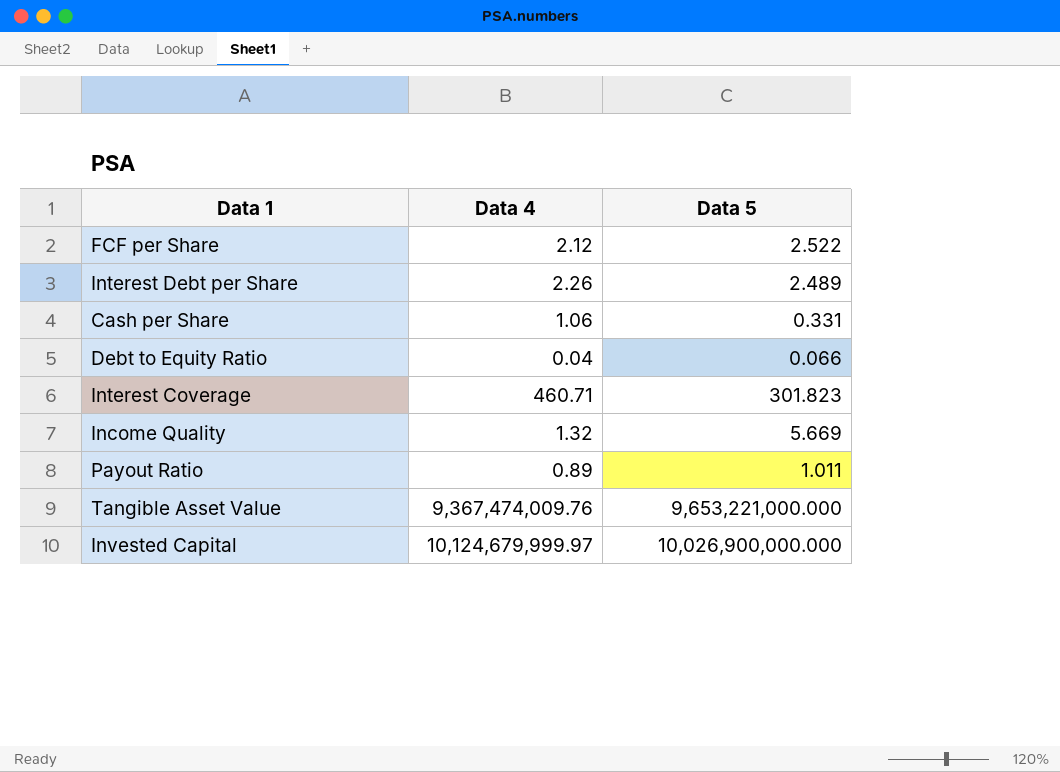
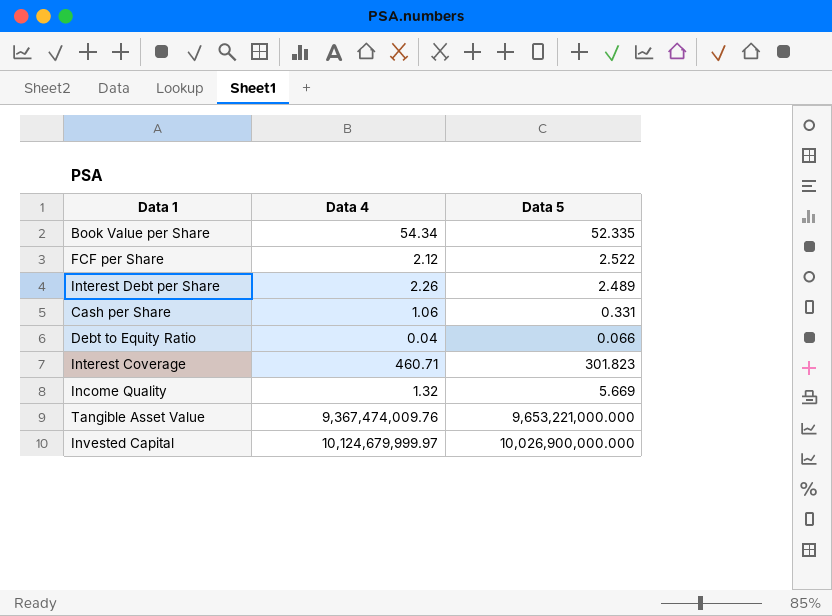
row Payout Ratio: 0.89 | 1.011 -> none
row Book Value per Share: none -> 54.34 | 52.335

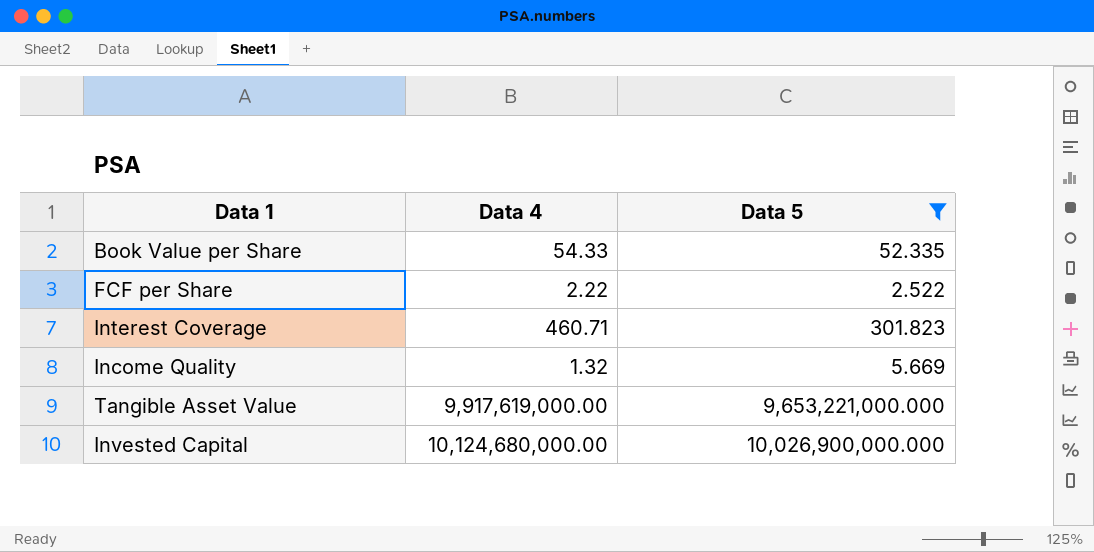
filter: none -> Data 5 >= 2.522
Book Value per Share | Data 4: 54.34 -> 54.33
FCF per Share | Data 4: 2.12 -> 2.22
Tangible Asset Value | Data 4: 9,367,474,009.76 -> 9,917,619,000.00
Invested Capital | Data 4: 10,124,679,999.97 -> 10,124,680,000.00

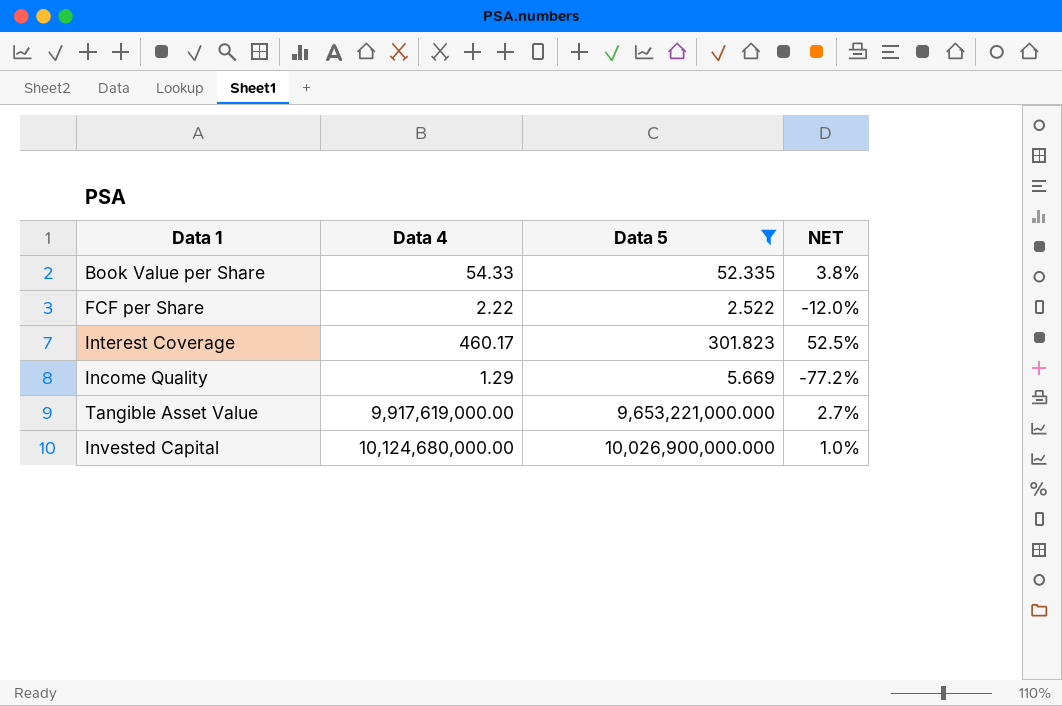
column NET | formula: none -> ([Data 4] - [Data 5]) / [Data 5]
Interest Coverage | Data 4: 460.71 -> 460.17
Income Quality | Data 4: 1.32 -> 1.29

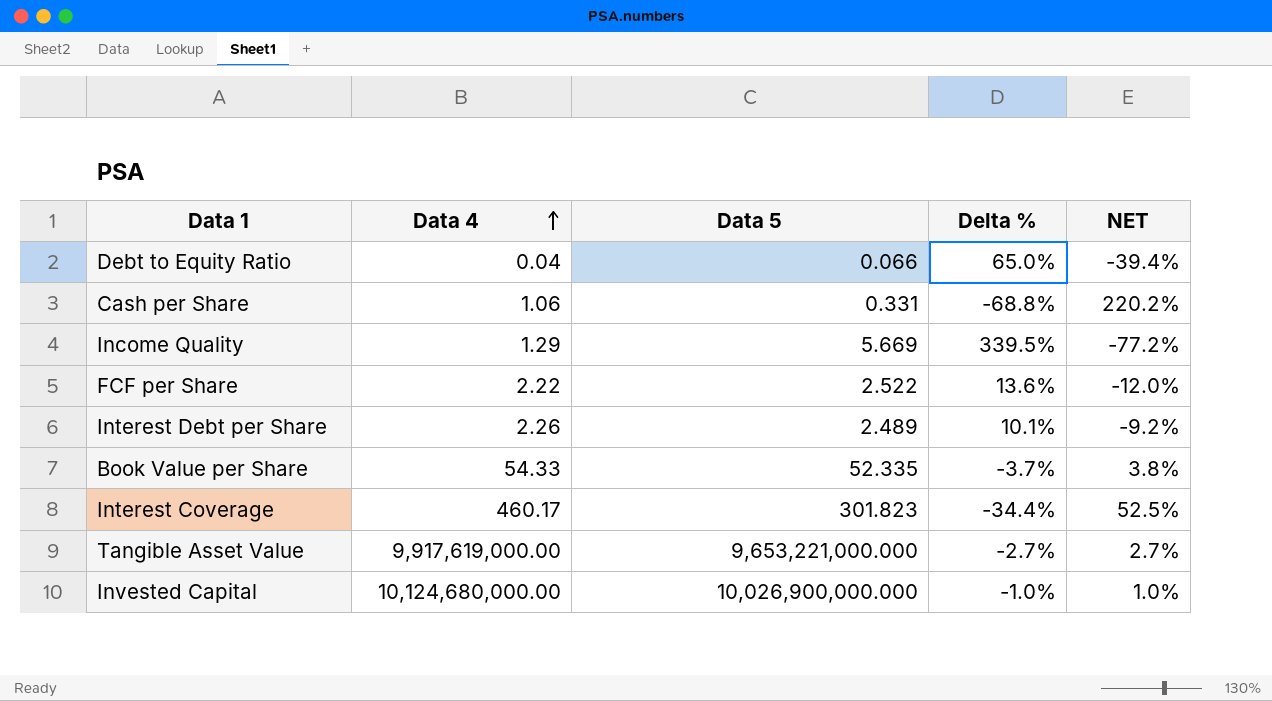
filter: Data 5 >= 2.522 -> none
row order: none -> Data 4 ascending
column Delta % | formula: none -> ([Data 5] - [Data 4]) / [Data 4]

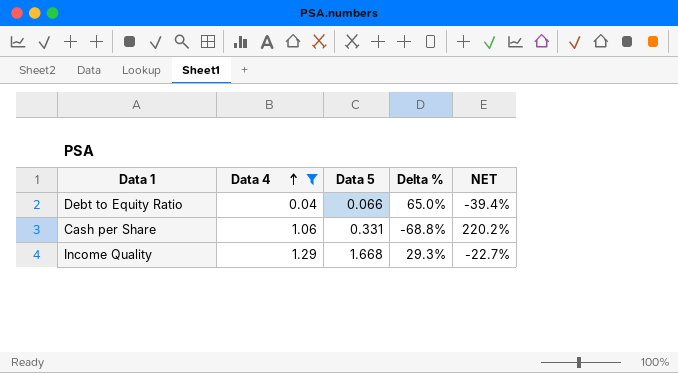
filter: none -> Data 4 <= 1.29
Income Quality | Data 5: 5.669 -> 1.668
Income Quality | Delta %: 339.5% -> 29.3%
Income Quality | NET: -77.2% -> -22.7%

